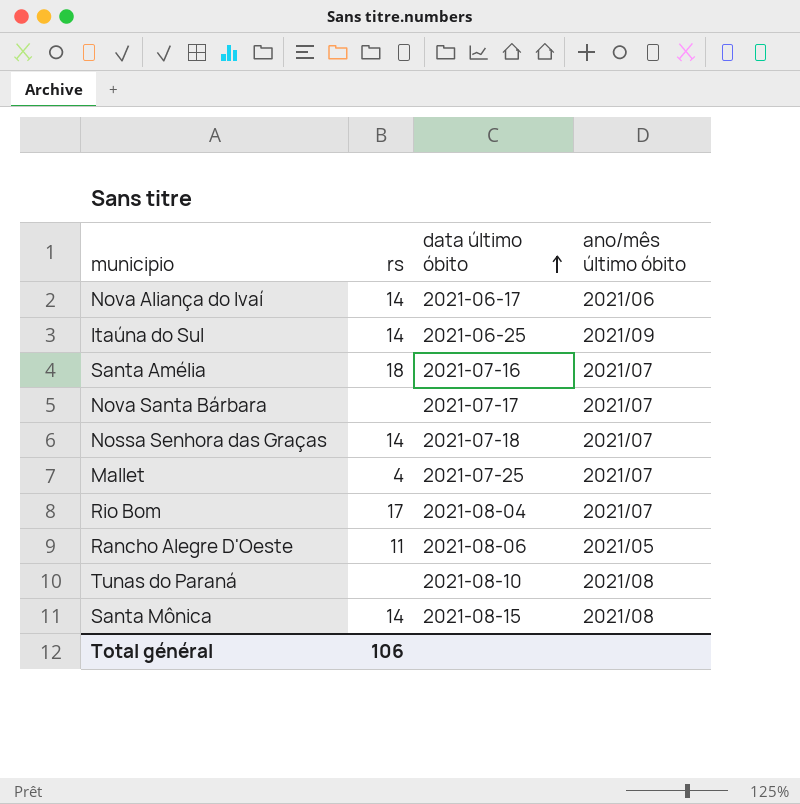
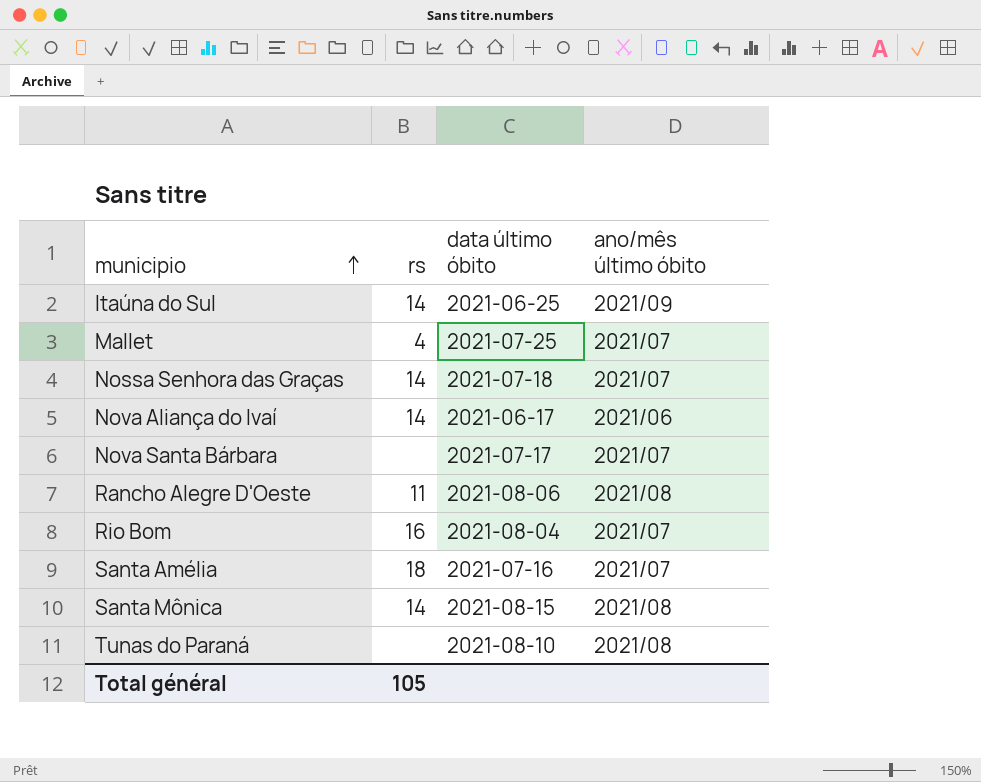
row order: data último óbito ascending -> municipio ascending
Rancho Alegre D'Oeste | ano/mês último óbito: 2021/05 -> 2021/08
Rio Bom | rs: 17 -> 16
Total général | rs: 106 -> 105

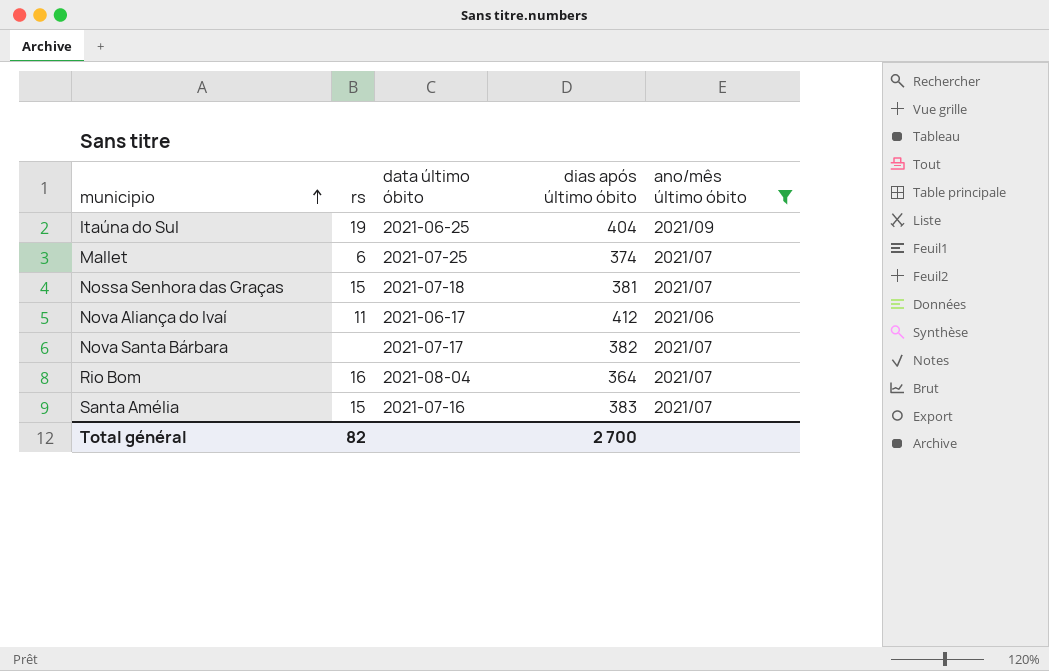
filter: none -> ano/mês último óbito != 2021/08
column dias após último óbito | position: none -> 4
Itaúna do Sul | rs: 14 -> 19
Mallet | rs: 4 -> 6
Nossa Senhora das Graças | rs: 14 -> 15
Nova Aliança do Ivaí | rs: 14 -> 11
Santa Amélia | rs: 18 -> 15
Total général | rs: 105 -> 82

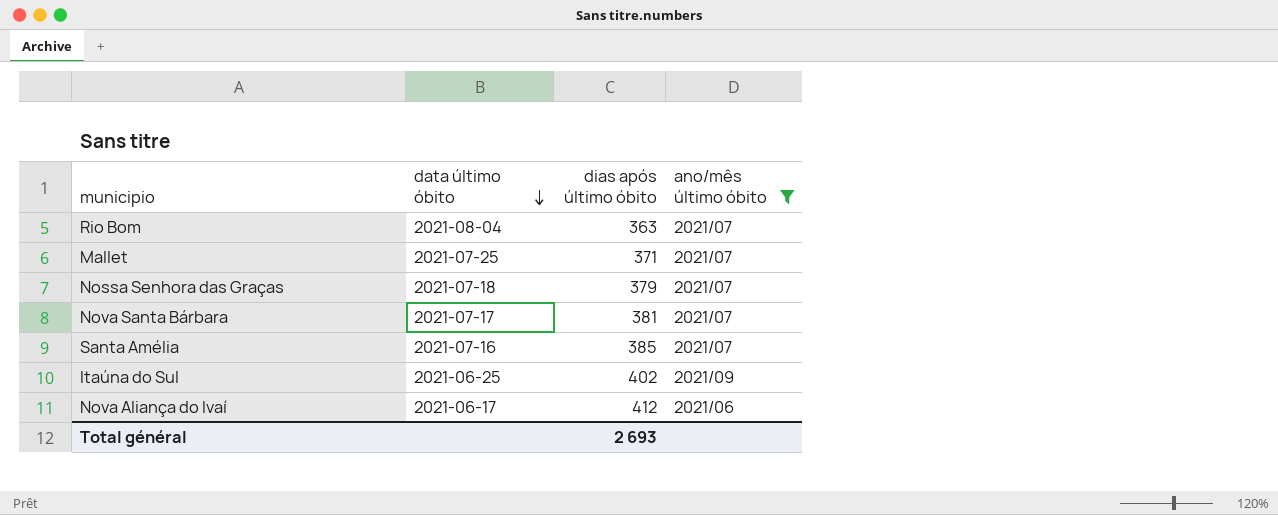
row order: municipio ascending -> data último óbito descending
column rs | position: 2 -> none
Rio Bom | dias após último óbito: 364 -> 363
Mallet | dias após último óbito: 374 -> 371
Nossa Senhora das Graças | dias após último óbito: 381 -> 379
Nova Santa Bárbara | dias após último óbito: 382 -> 381
Santa Amélia | dias após último óbito: 383 -> 385
Itaúna do Sul | dias após último óbito: 404 -> 402
Total général | dias após último óbito: 2 700 -> 2 693

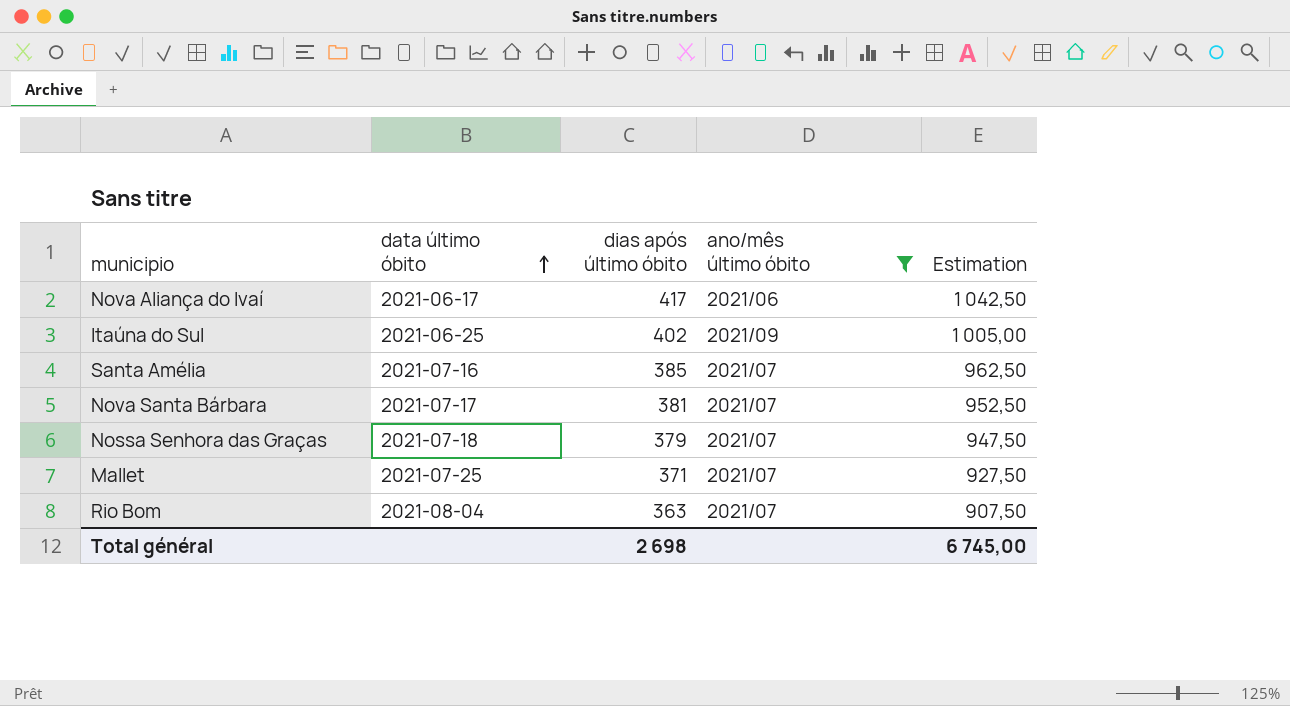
row order: data último óbito descending -> data último óbito ascending
column Estimation | formula: none -> [dias após último óbito] * 2,5
Nova Aliança do Ivaí | dias após último óbito: 412 -> 417
Total général | dias após último óbito: 2 693 -> 2 698

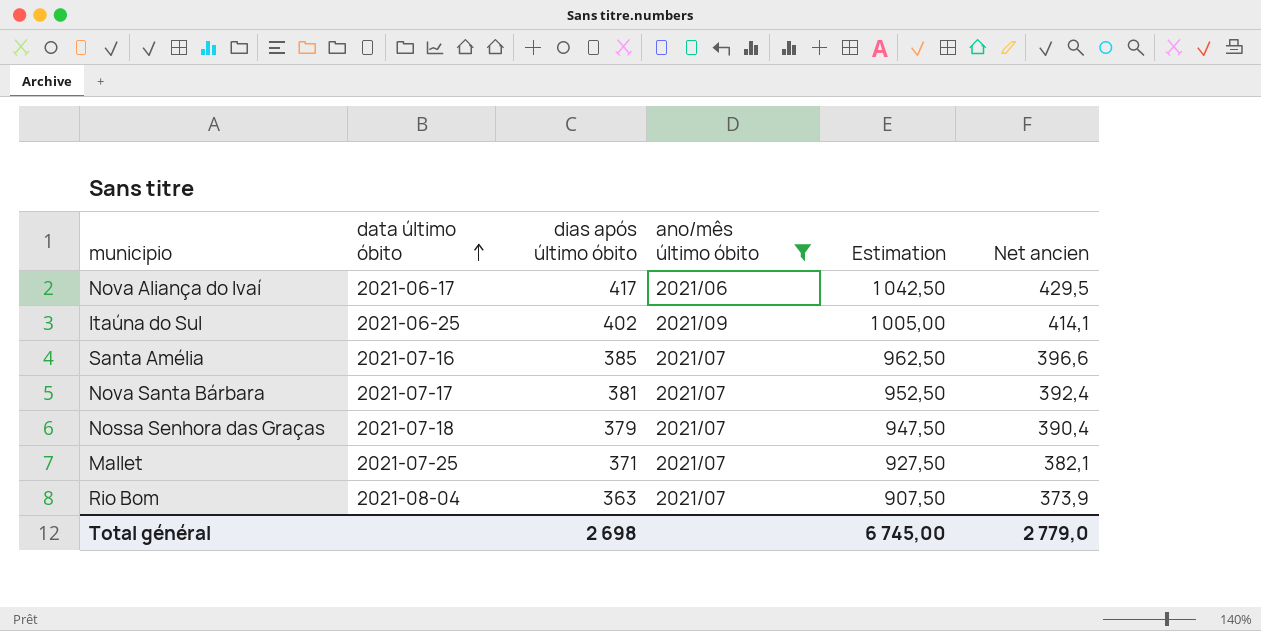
column Net ancien | formula: none -> [dias após último óbito] * 1,03

